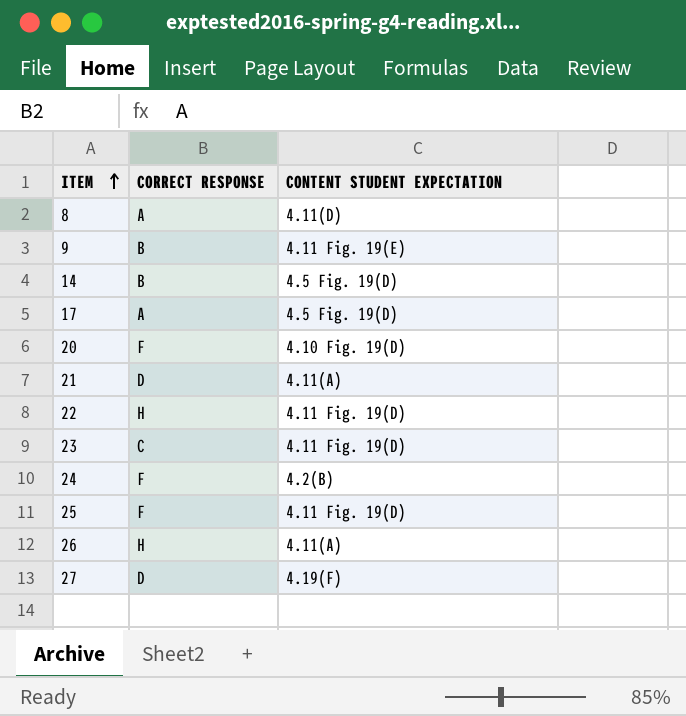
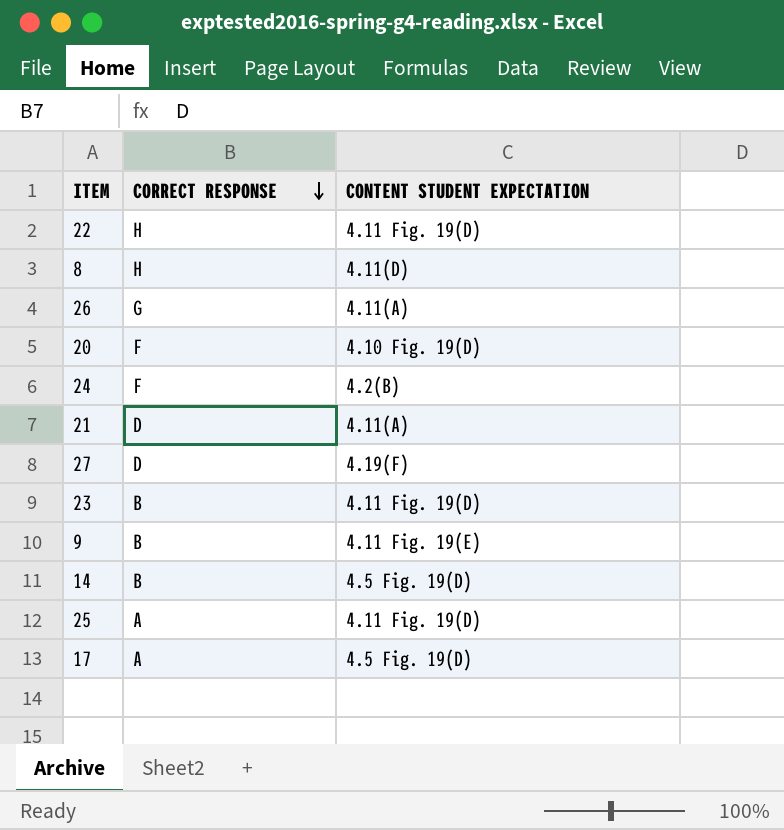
row order: ITEM ascending -> CORRECT RESPONSE descending
8 | CORRECT RESPONSE: A -> H
26 | CORRECT RESPONSE: H -> G
23 | CORRECT RESPONSE: C -> B
25 | CORRECT RESPONSE: F -> A

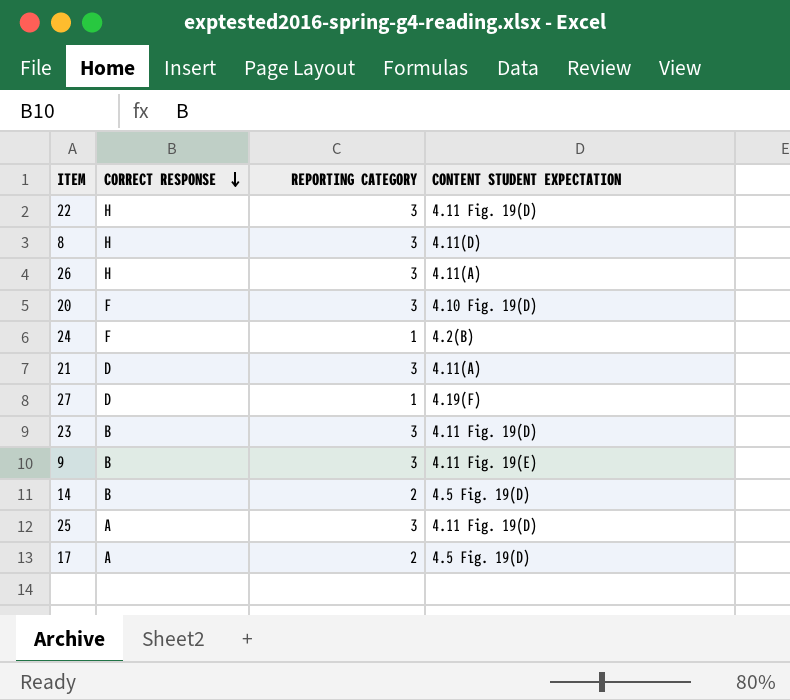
column REPORTING CATEGORY | position: none -> 3
26 | CORRECT RESPONSE: G -> H

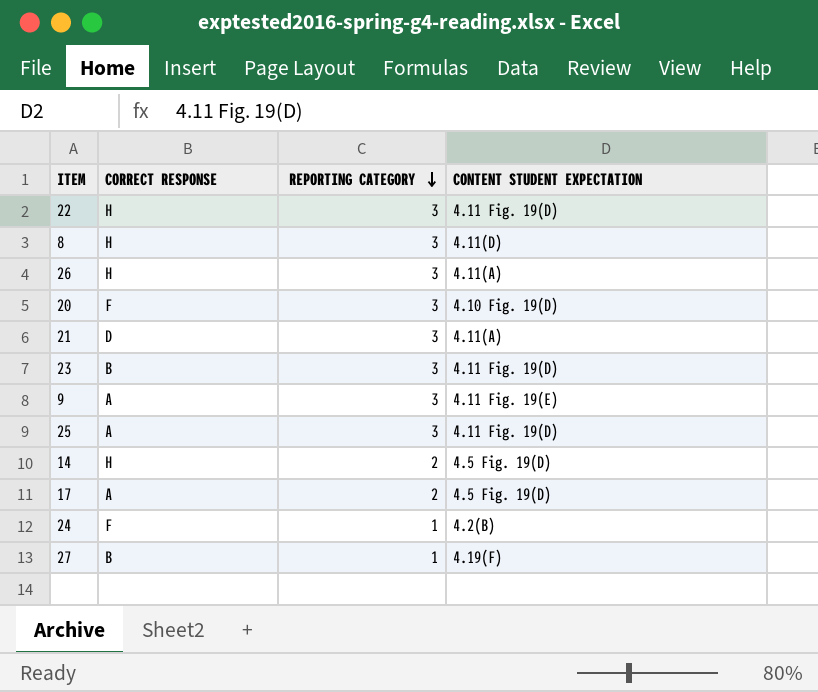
row order: CORRECT RESPONSE descending -> REPORTING CATEGORY descending
9 | CORRECT RESPONSE: B -> A
14 | CORRECT RESPONSE: B -> H
27 | CORRECT RESPONSE: D -> B

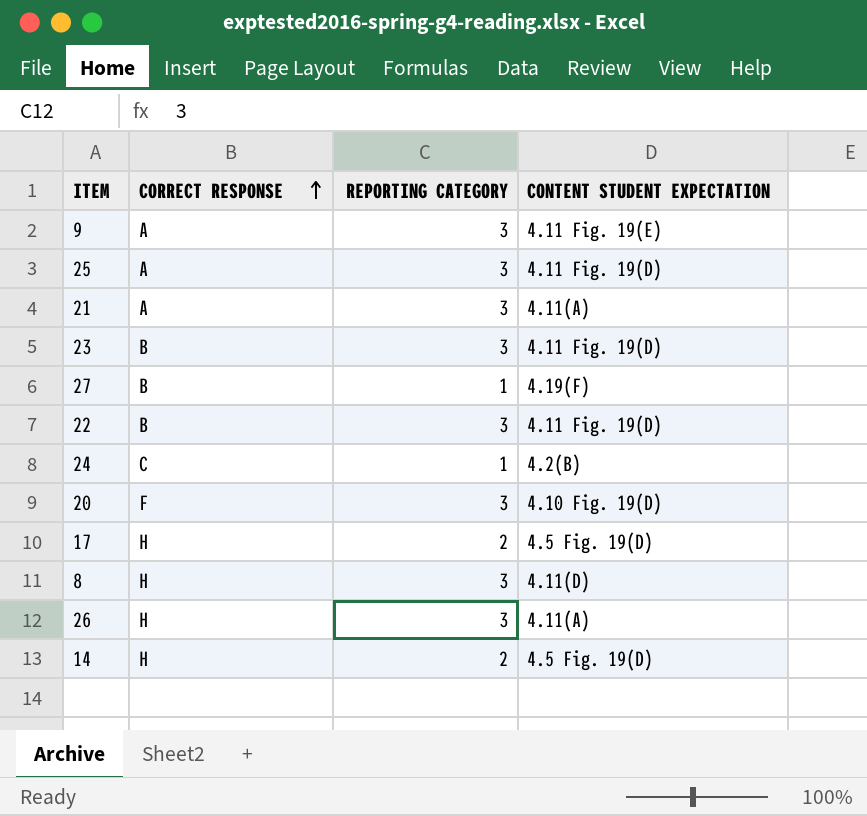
row order: REPORTING CATEGORY descending -> CORRECT RESPONSE ascending
21 | CORRECT RESPONSE: D -> A
22 | CORRECT RESPONSE: H -> B
24 | CORRECT RESPONSE: F -> C
17 | CORRECT RESPONSE: A -> H

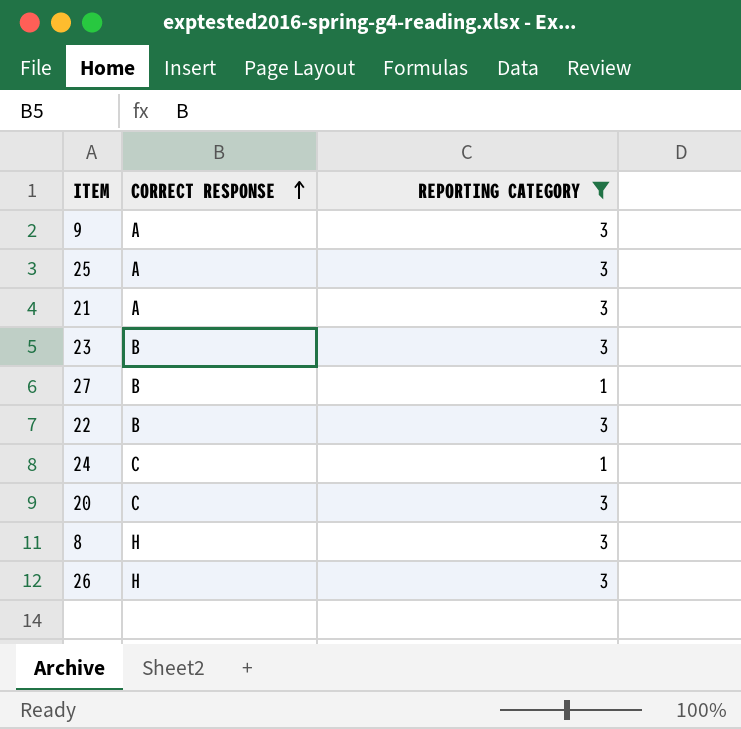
filter: none -> REPORTING CATEGORY != 2
column CONTENT STUDENT EXPECTATION | position: 4 -> none
20 | CORRECT RESPONSE: F -> C

